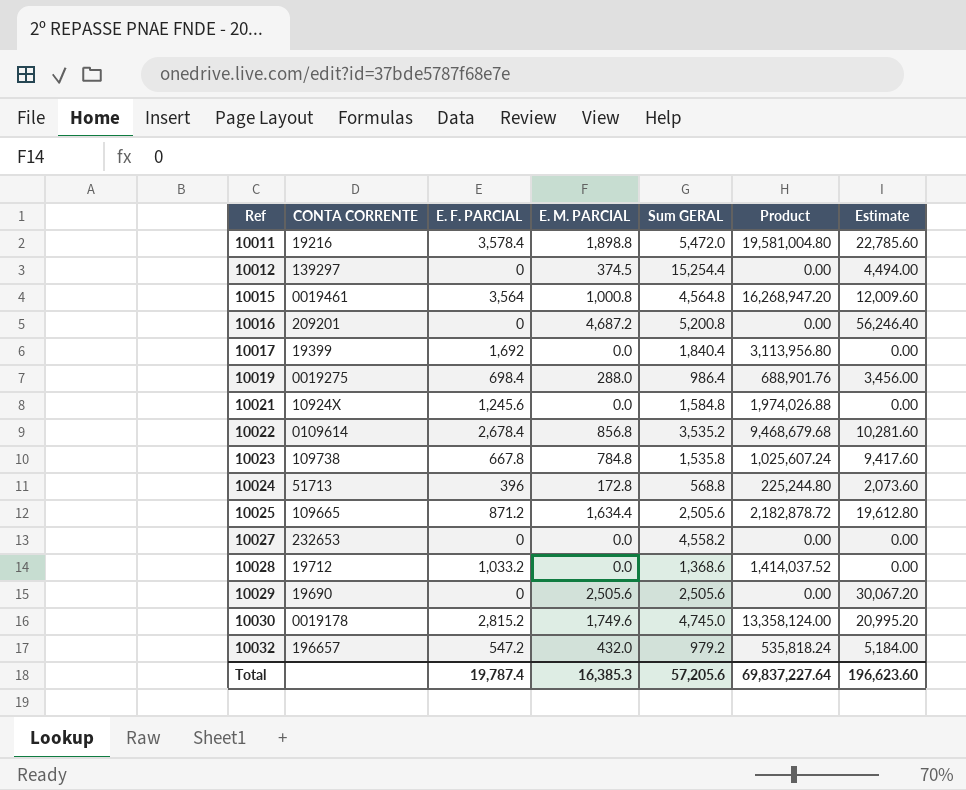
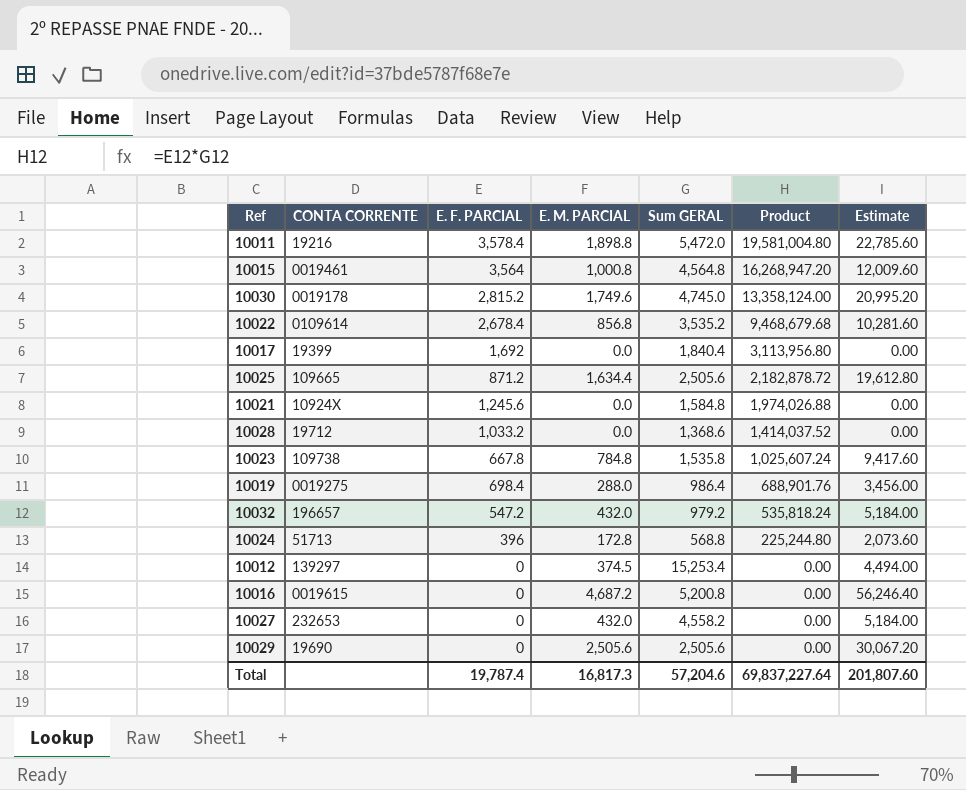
row order: Ref ascending -> Product descending
10012 | Sum GERAL: 15,254.4 -> 15,253.4
10016 | CONTA CORRENTE: 209201 -> 0019615
10027 | E. M. PARCIAL: 0.0 -> 432.0
10027 | Estimate: 0.00 -> 5,184.00
Total | E. M. PARCIAL: 16,385.3 -> 16,817.3
Total | Sum GERAL: 57,205.6 -> 57,204.6
Total | Estimate: 196,623.60 -> 201,807.60

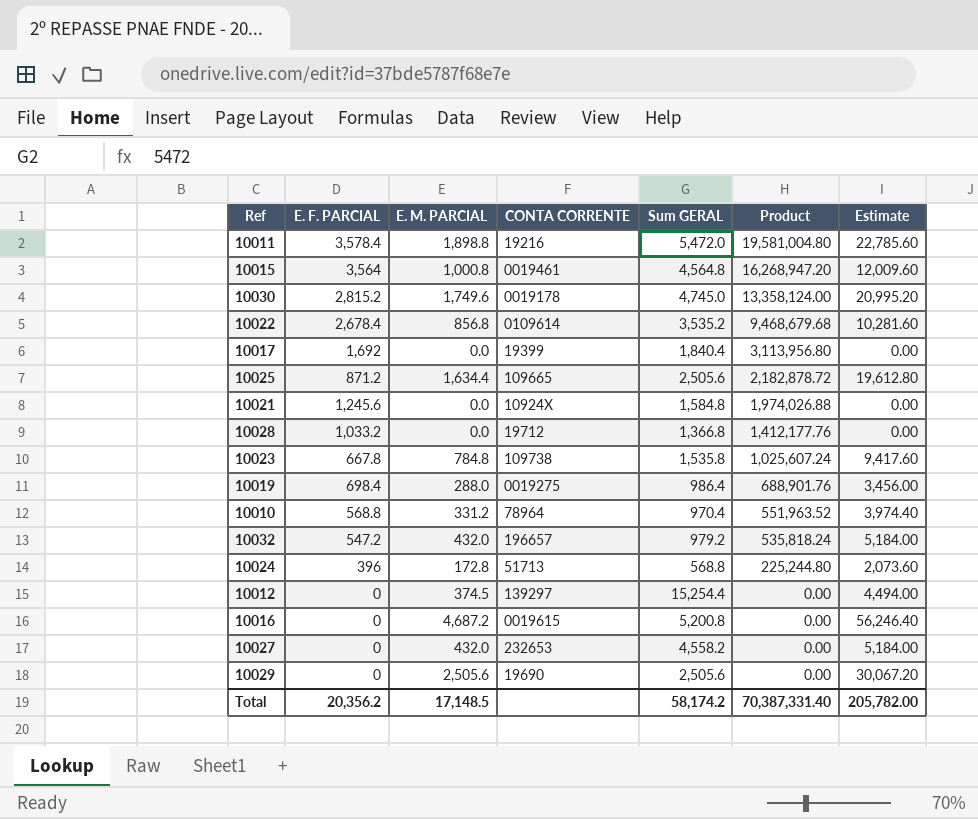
column CONTA CORRENTE | position: 2 -> 4
10028 | Sum GERAL: 1,368.6 -> 1,366.8
10028 | Product: 1,414,037.52 -> 1,412,177.76
row 10010: none -> 568.8 | 331.2 | 78964 | 970.4 | 551,963.52 | 3,974.40
10012 | Sum GERAL: 15,253.4 -> 15,254.4
Total | E. F. PARCIAL: 19,787.4 -> 20,356.2
Total | E. M. PARCIAL: 16,817.3 -> 17,148.5
Total | Sum GERAL: 57,204.6 -> 58,174.2
Total | Product: 69,837,227.64 -> 70,387,331.40
Total | Estimate: 201,807.60 -> 205,782.00

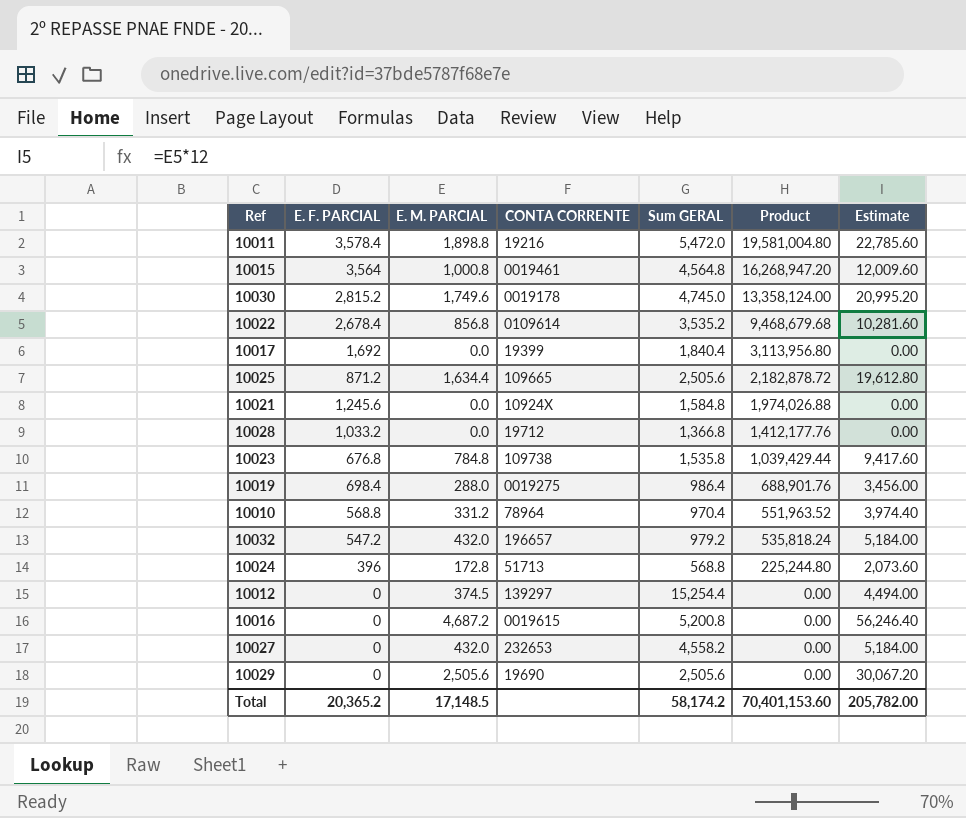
10023 | E. F. PARCIAL: 667.8 -> 676.8
10023 | Product: 1,025,607.24 -> 1,039,429.44
Total | E. F. PARCIAL: 20,356.2 -> 20,365.2
Total | Product: 70,387,331.40 -> 70,401,153.60

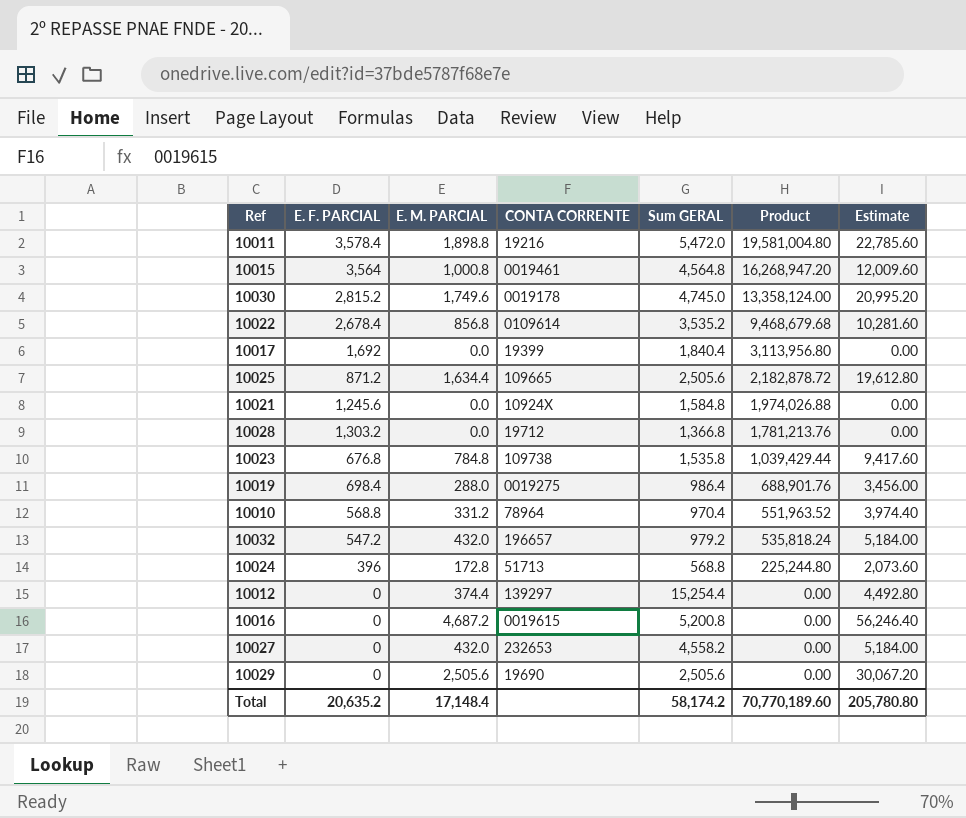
10028 | E. F. PARCIAL: 1,033.2 -> 1,303.2
10028 | Product: 1,412,177.76 -> 1,781,213.76
10012 | E. M. PARCIAL: 374.5 -> 374.4
10012 | Estimate: 4,494.00 -> 4,492.80
Total | E. F. PARCIAL: 20,365.2 -> 20,635.2
Total | E. M. PARCIAL: 17,148.5 -> 17,148.4
Total | Product: 70,401,153.60 -> 70,770,189.60
Total | Estimate: 205,782.00 -> 205,780.80

